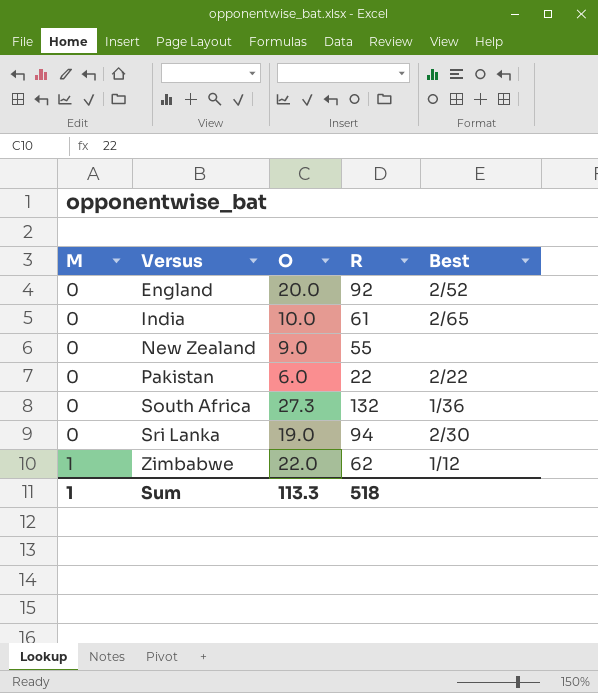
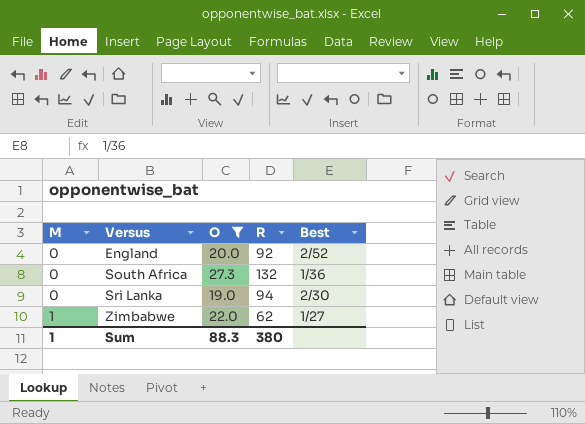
filter: none -> O >= 19.0
Zimbabwe | Best: 1/12 -> 1/27
Sum | O: 113.3 -> 88.3
Sum | R: 518 -> 380

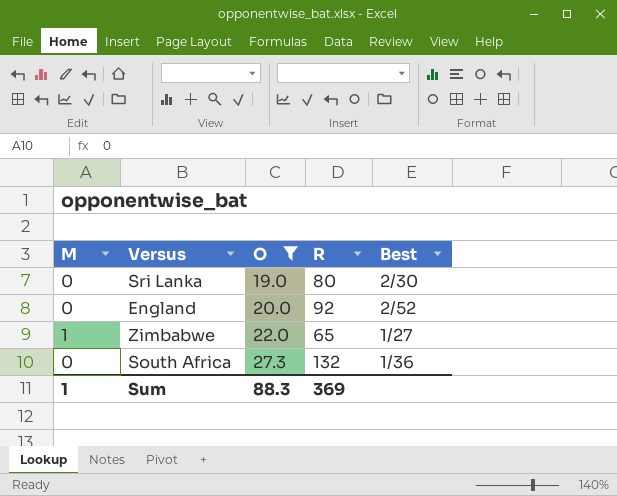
row order: M ascending -> O ascending
Sri Lanka | R: 94 -> 80
Zimbabwe | R: 62 -> 65
Sum | R: 380 -> 369

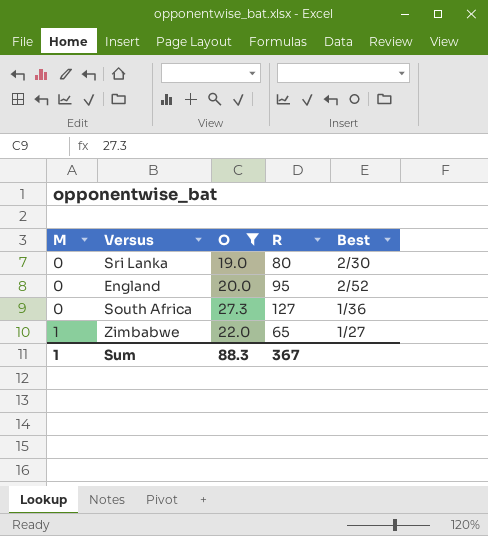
row order: O ascending -> M ascending
England | R: 92 -> 95
South Africa | R: 132 -> 127
Sum | R: 369 -> 367

